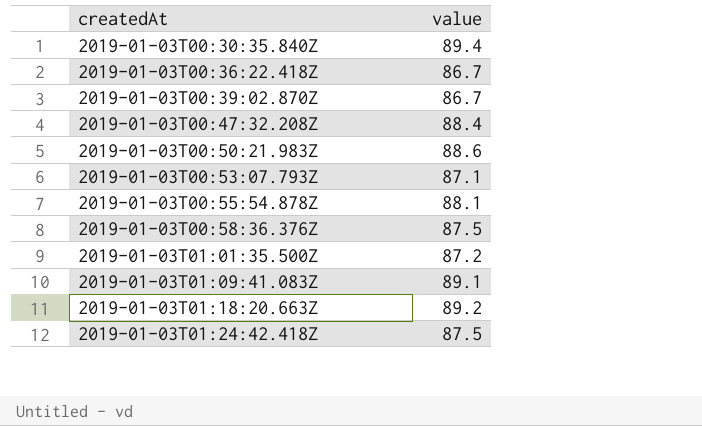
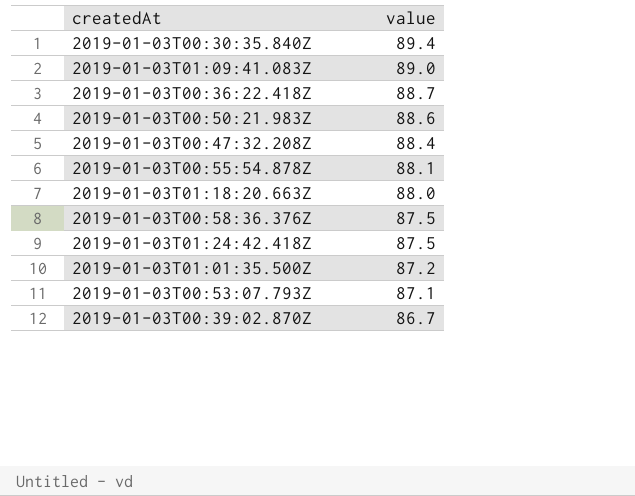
row order: createdAt ascending -> value descending
2019-01-03T01:09:41.083Z | value: 89.1 -> 89.0
2019-01-03T00:36:22.418Z | value: 86.7 -> 88.7
2019-01-03T01:18:20.663Z | value: 89.2 -> 88.0

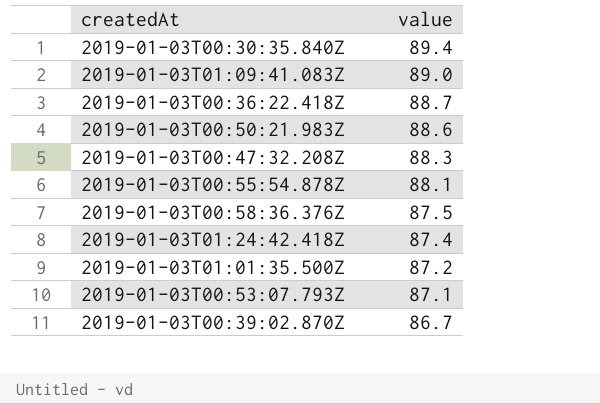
row 2019-01-03T01:18:20.663Z: 88.0 -> none
2019-01-03T00:47:32.208Z | value: 88.4 -> 88.3
2019-01-03T01:24:42.418Z | value: 87.5 -> 87.4

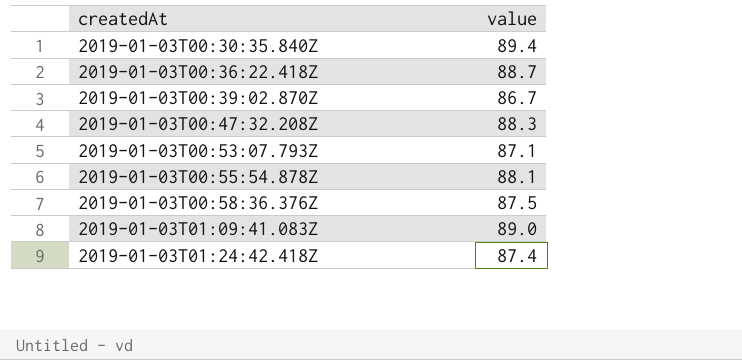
row order: value descending -> createdAt ascending
row 2019-01-03T00:50:21.983Z: 88.6 -> none
row 2019-01-03T01:01:35.500Z: 87.2 -> none

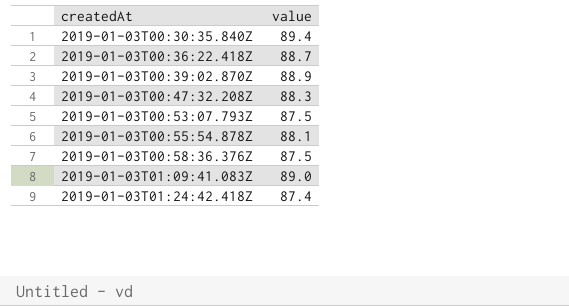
2019-01-03T00:39:02.870Z | value: 86.7 -> 88.9
2019-01-03T00:53:07.793Z | value: 87.1 -> 87.5

